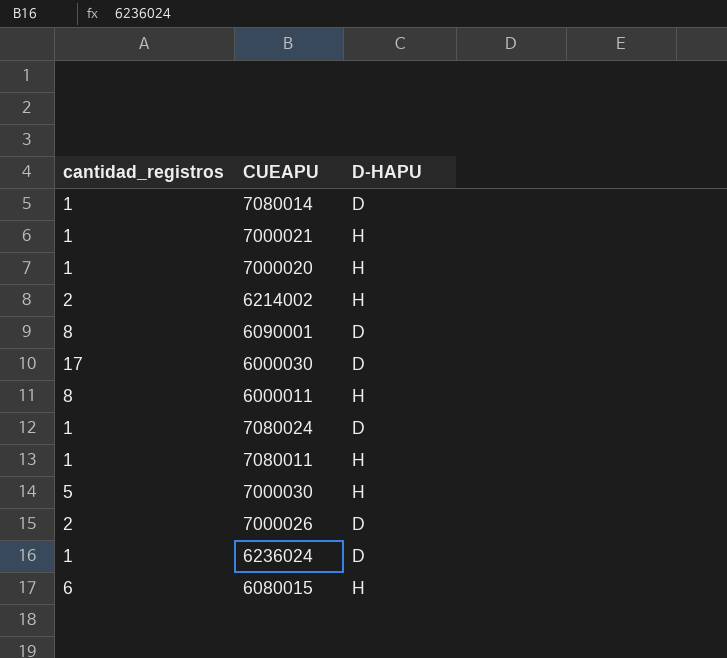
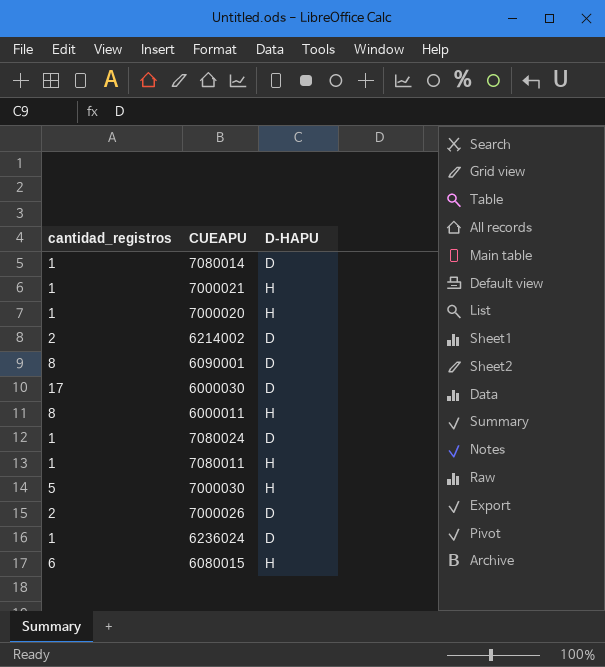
6214002 | D-HAPU: H -> D

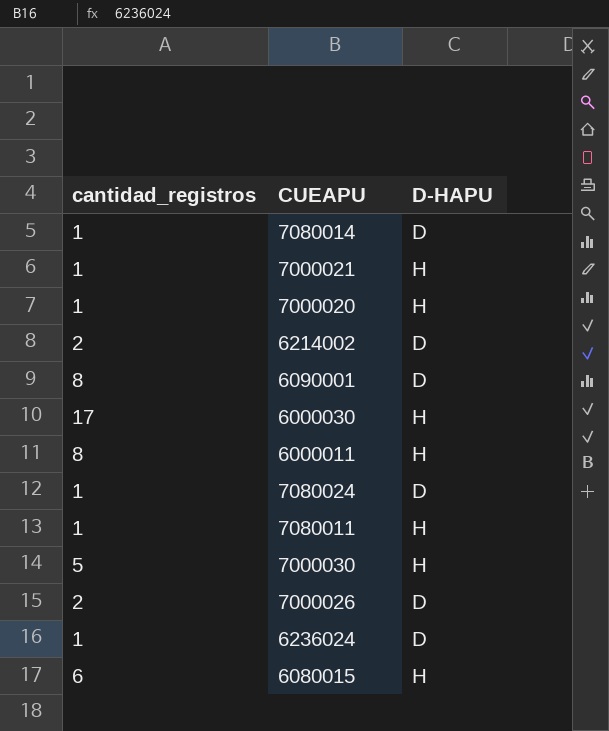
6000030 | D-HAPU: D -> H

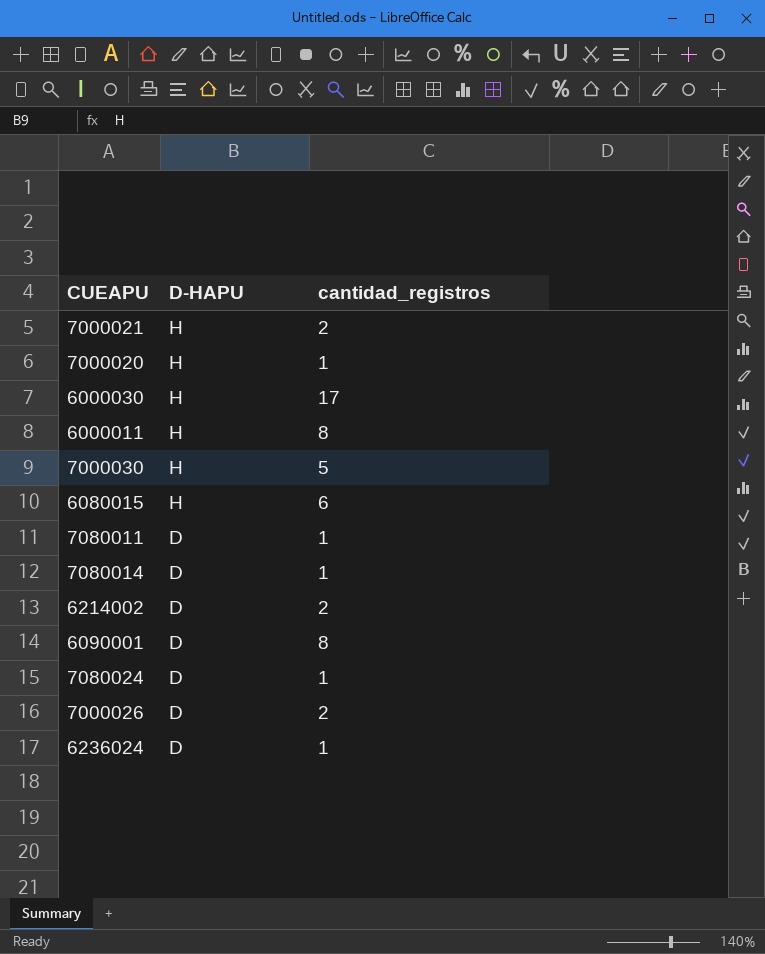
row order: none -> D-HAPU descending
column cantidad_registros | position: 1 -> 3
7000021 | cantidad_registros: 1 -> 2
7080011 | D-HAPU: H -> D

